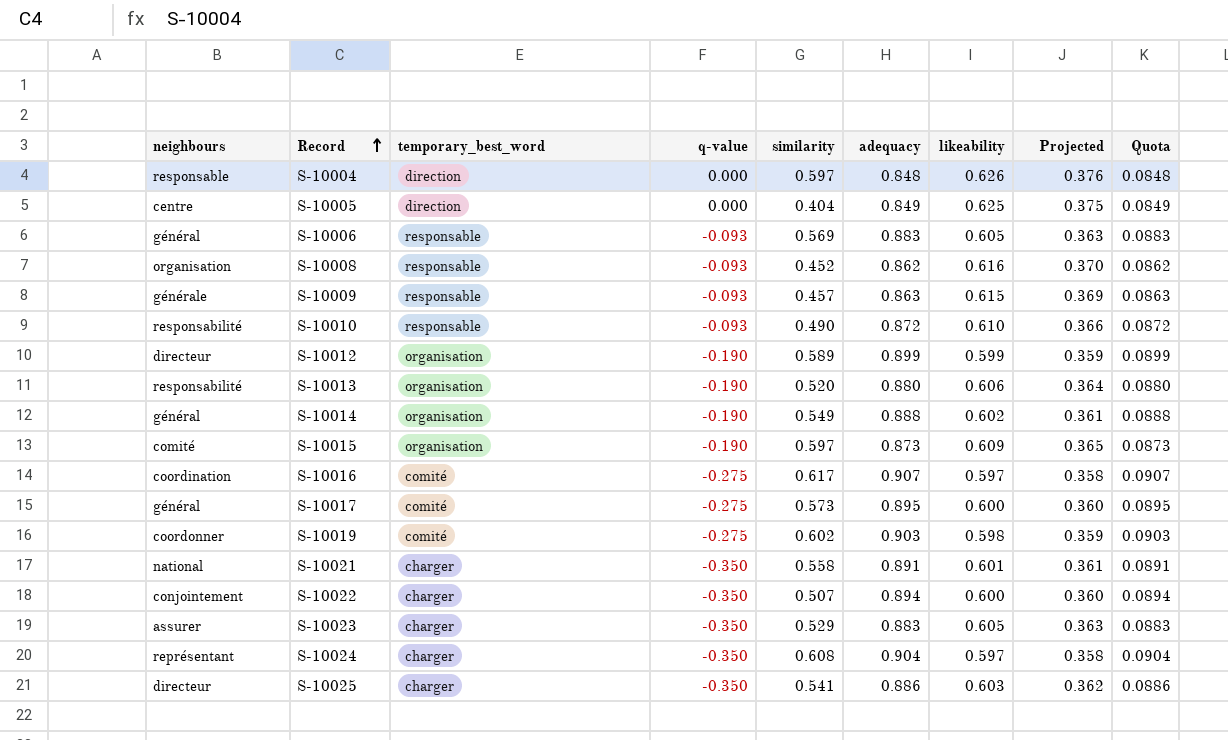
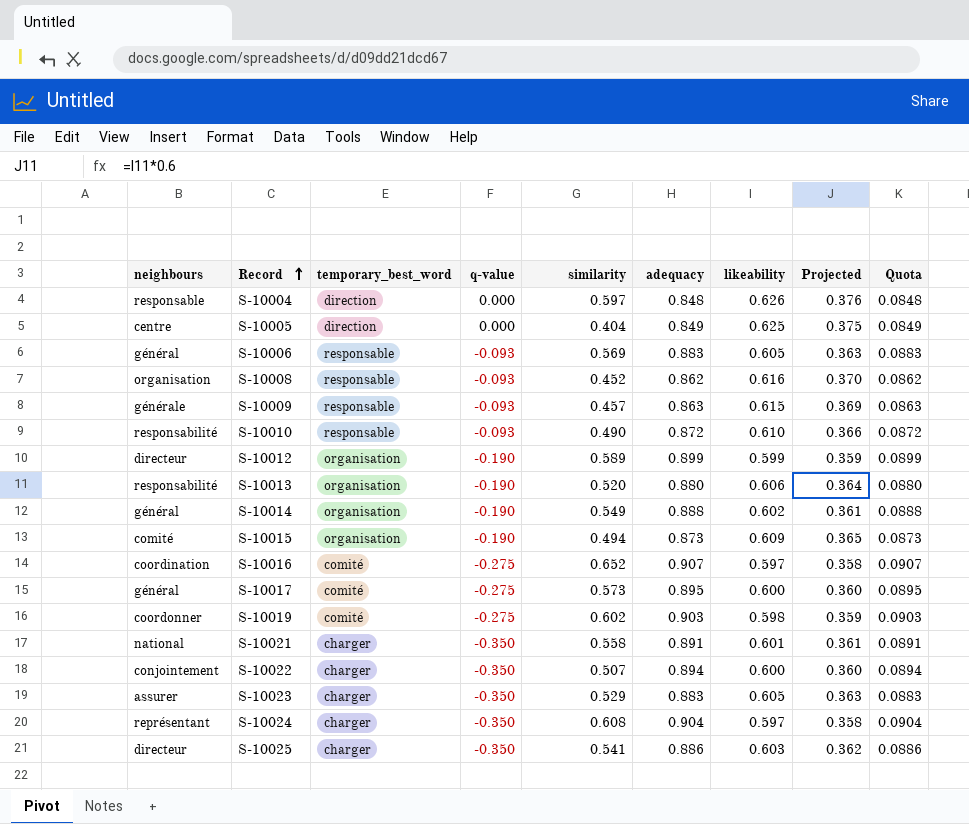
S-10015 | similarity: 0.597 -> 0.494
S-10016 | similarity: 0.617 -> 0.652

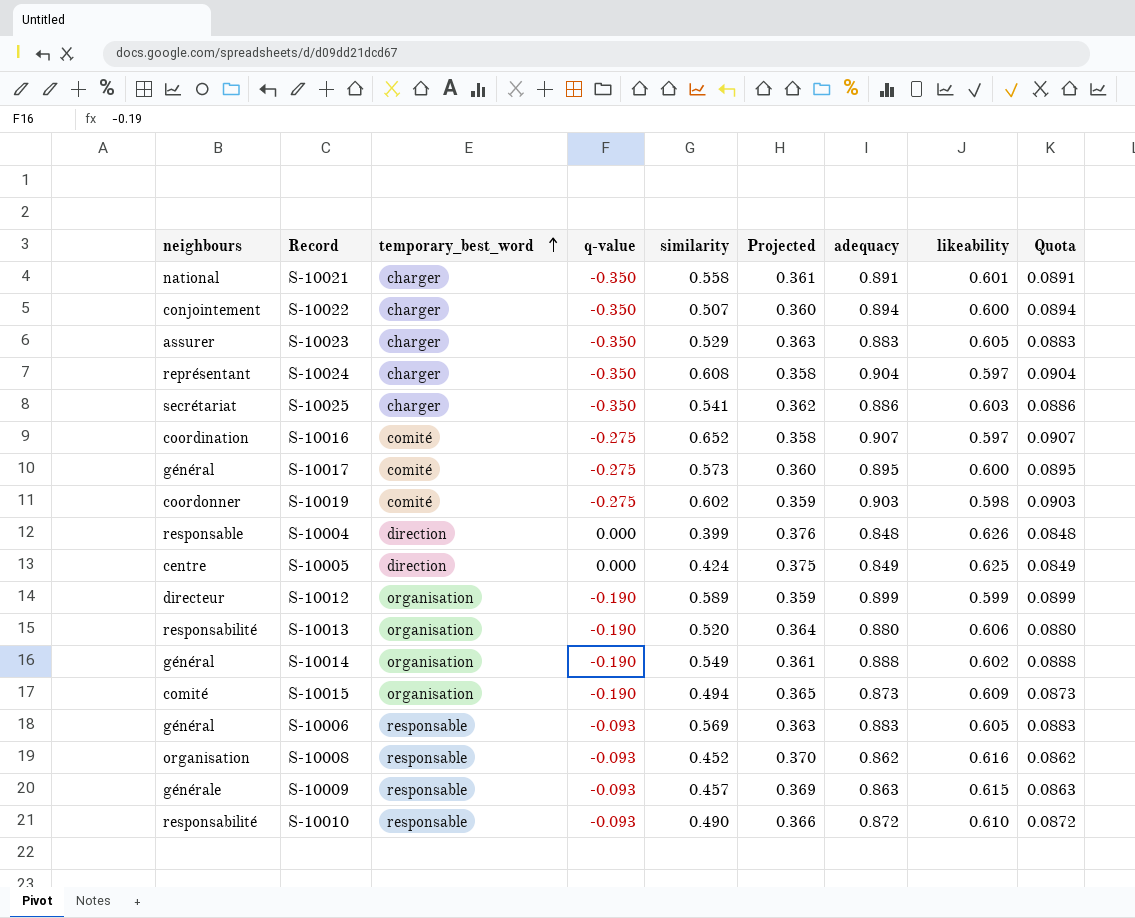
row order: Record ascending -> temporary_best_word ascending
column Projected | position: 8 -> 6
S-10025 | neighbours: directeur -> secrétariat
S-10004 | similarity: 0.597 -> 0.399
S-10005 | similarity: 0.404 -> 0.424

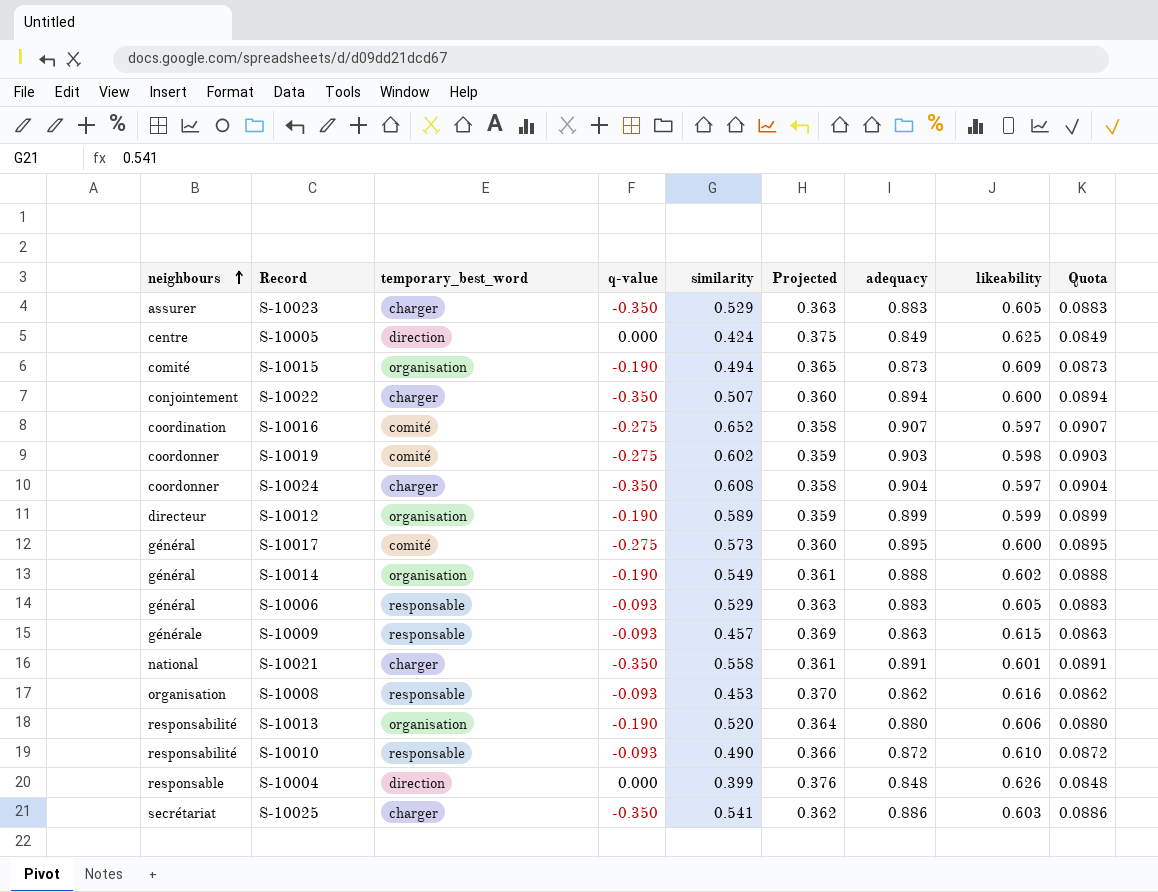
row order: temporary_best_word ascending -> neighbours ascending
S-10024 | neighbours: représentant -> coordonner
S-10006 | similarity: 0.569 -> 0.529
S-10008 | similarity: 0.452 -> 0.453

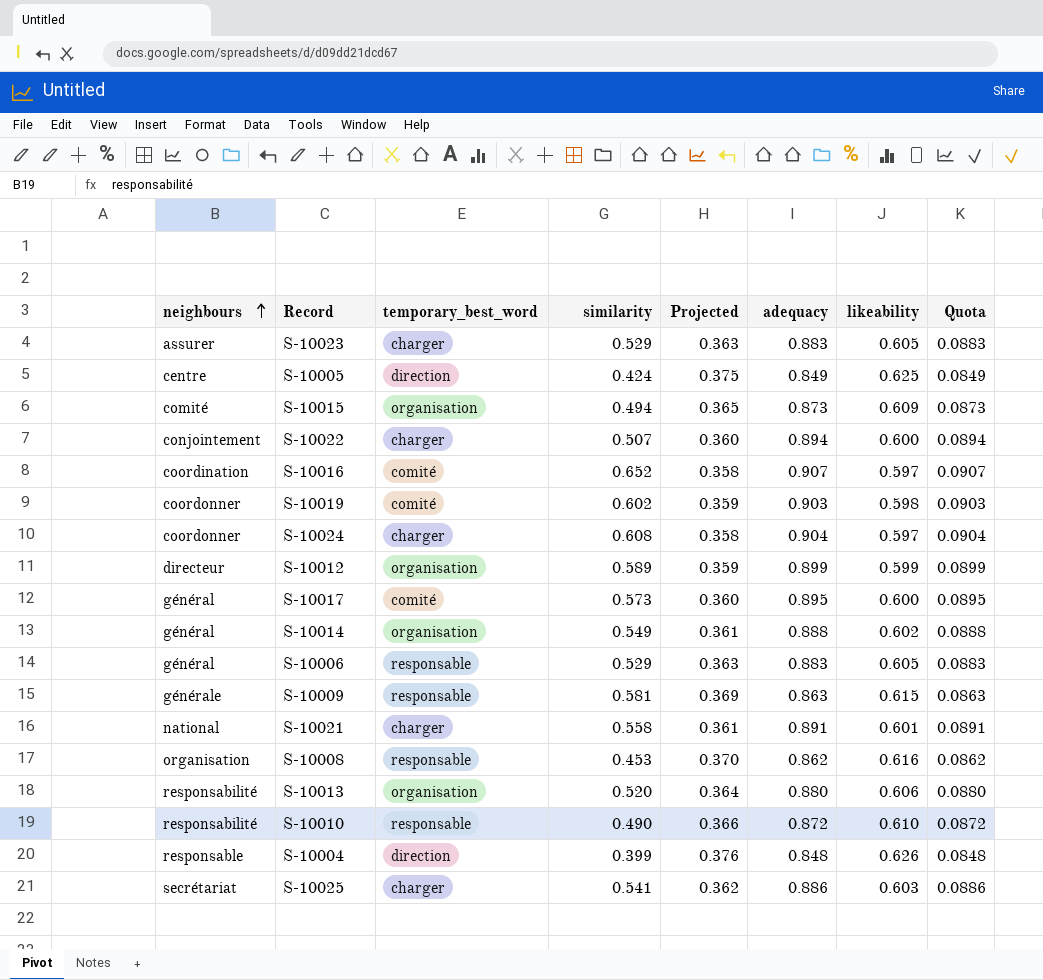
column q-value | position: 4 -> none
S-10009 | similarity: 0.457 -> 0.581

